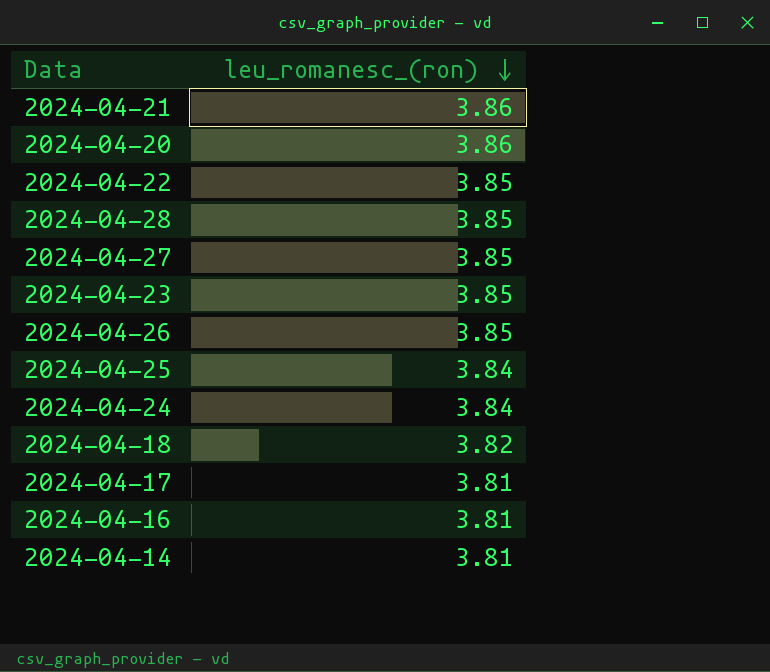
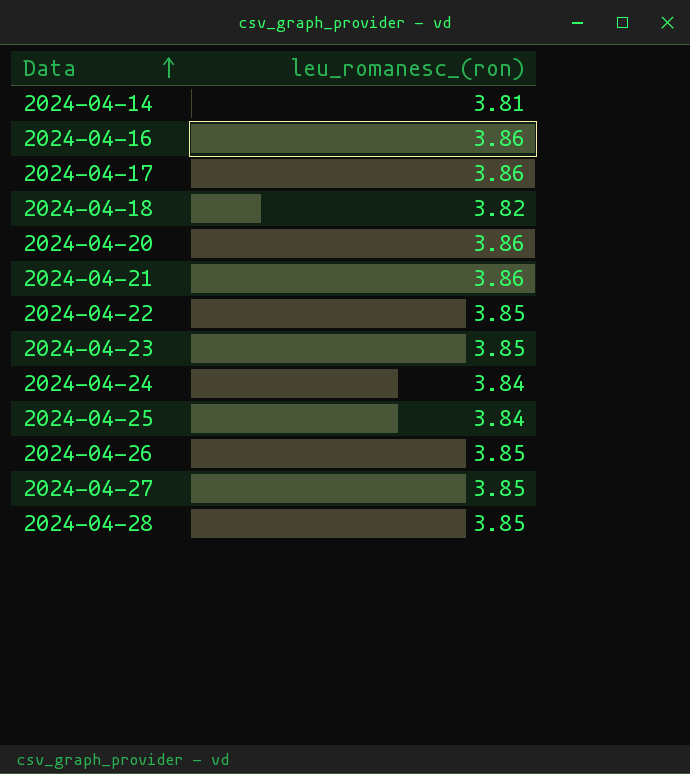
row order: leu_romanesc_(ron) descending -> Data ascending
2024-04-16 | leu_romanesc_(ron): 3.81 -> 3.86
2024-04-17 | leu_romanesc_(ron): 3.81 -> 3.86

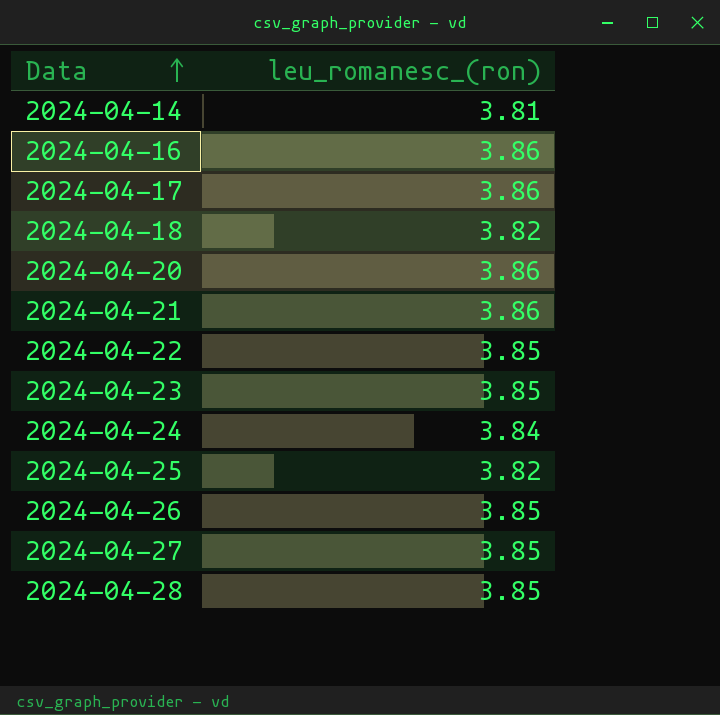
2024-04-25 | leu_romanesc_(ron): 3.84 -> 3.82

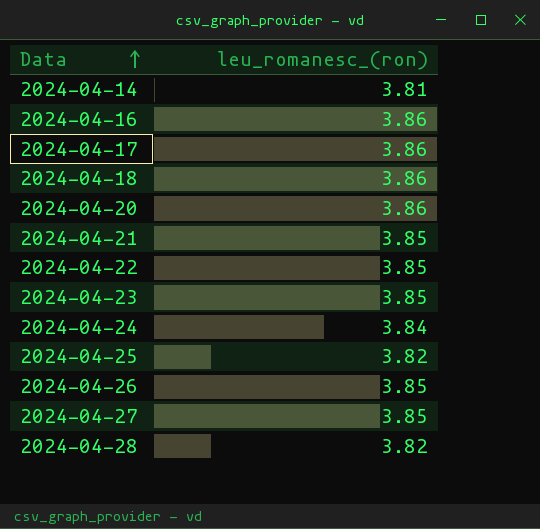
2024-04-18 | leu_romanesc_(ron): 3.82 -> 3.86
2024-04-21 | leu_romanesc_(ron): 3.86 -> 3.85
2024-04-28 | leu_romanesc_(ron): 3.85 -> 3.82

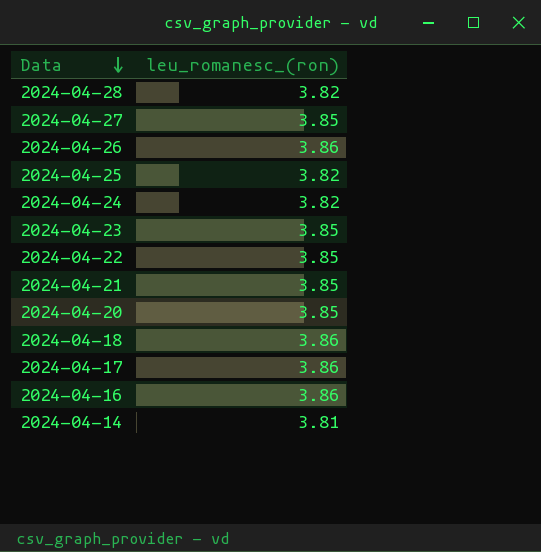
row order: Data ascending -> Data descending
2024-04-26 | leu_romanesc_(ron): 3.85 -> 3.86
2024-04-24 | leu_romanesc_(ron): 3.84 -> 3.82
2024-04-20 | leu_romanesc_(ron): 3.86 -> 3.85

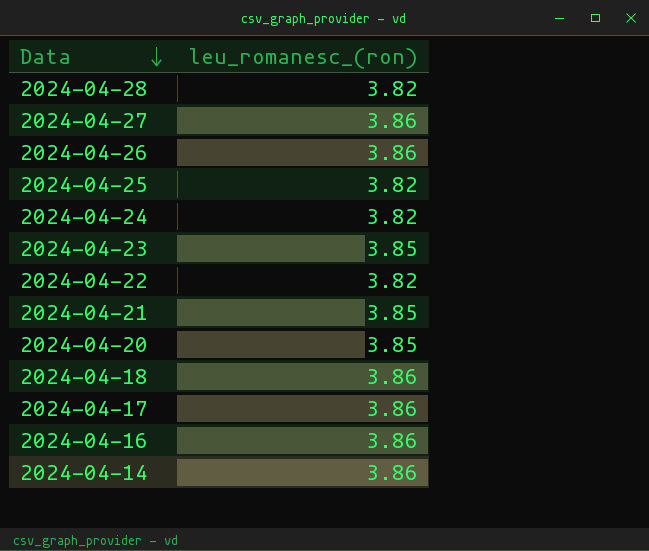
2024-04-27 | leu_romanesc_(ron): 3.85 -> 3.86
2024-04-22 | leu_romanesc_(ron): 3.85 -> 3.82
2024-04-14 | leu_romanesc_(ron): 3.81 -> 3.86

